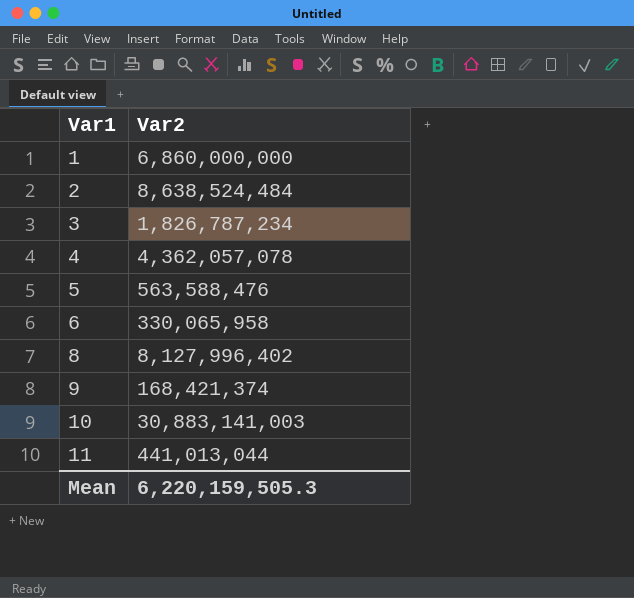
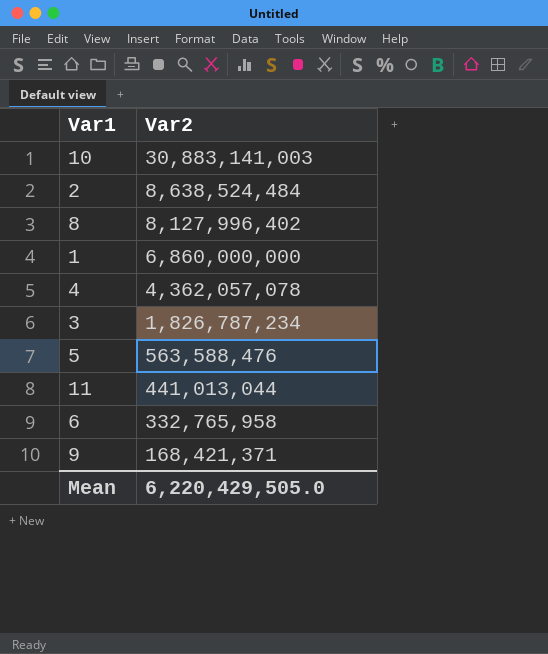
row order: Var1 ascending -> Var2 descending
6 | Var2: 330,065,958 -> 332,765,958
9 | Var2: 168,421,374 -> 168,421,371
Mean | Var2: 6,220,159,505.3 -> 6,220,429,505.0

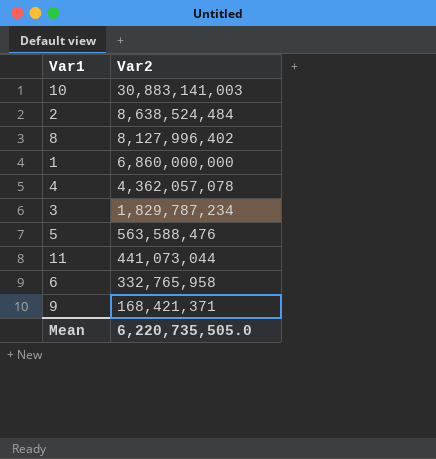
3 | Var2: 1,826,787,234 -> 1,829,787,234
11 | Var2: 441,013,044 -> 441,073,044
Mean | Var2: 6,220,429,505.0 -> 6,220,735,505.0

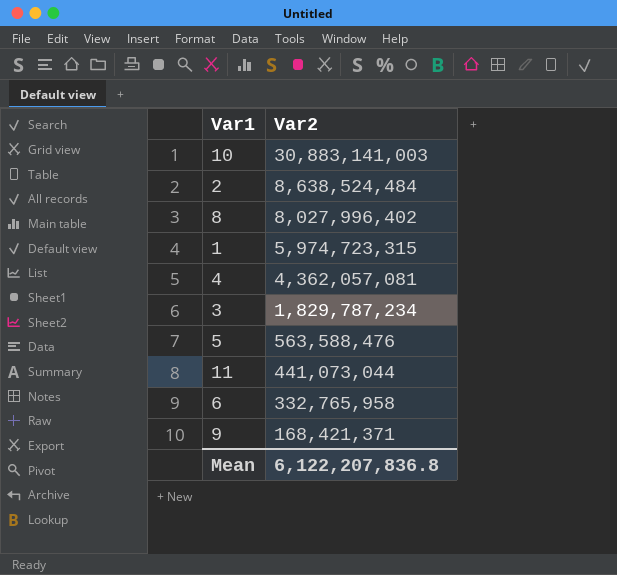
8 | Var2: 8,127,996,402 -> 8,027,996,402
1 | Var2: 6,860,000,000 -> 5,974,723,315
4 | Var2: 4,362,057,078 -> 4,362,057,081
Mean | Var2: 6,220,735,505.0 -> 6,122,207,836.8

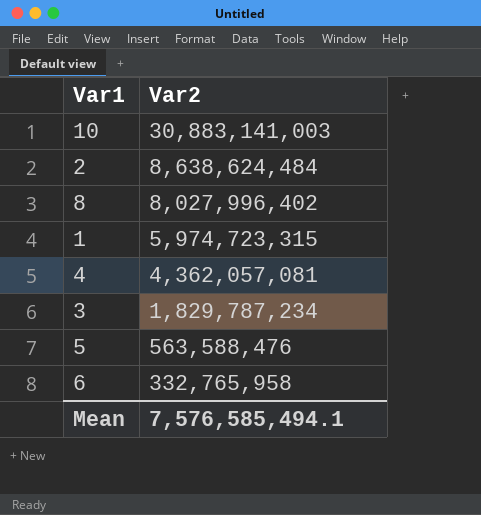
row 11: 441,073,044 -> none
row 9: 168,421,371 -> none
2 | Var2: 8,638,524,484 -> 8,638,624,484
Mean | Var2: 6,122,207,836.8 -> 7,576,585,494.1

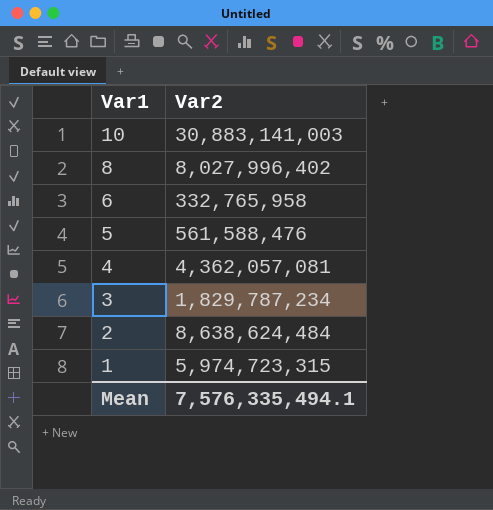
row order: Var2 descending -> Var1 descending
5 | Var2: 563,588,476 -> 561,588,476
Mean | Var2: 7,576,585,494.1 -> 7,576,335,494.1

